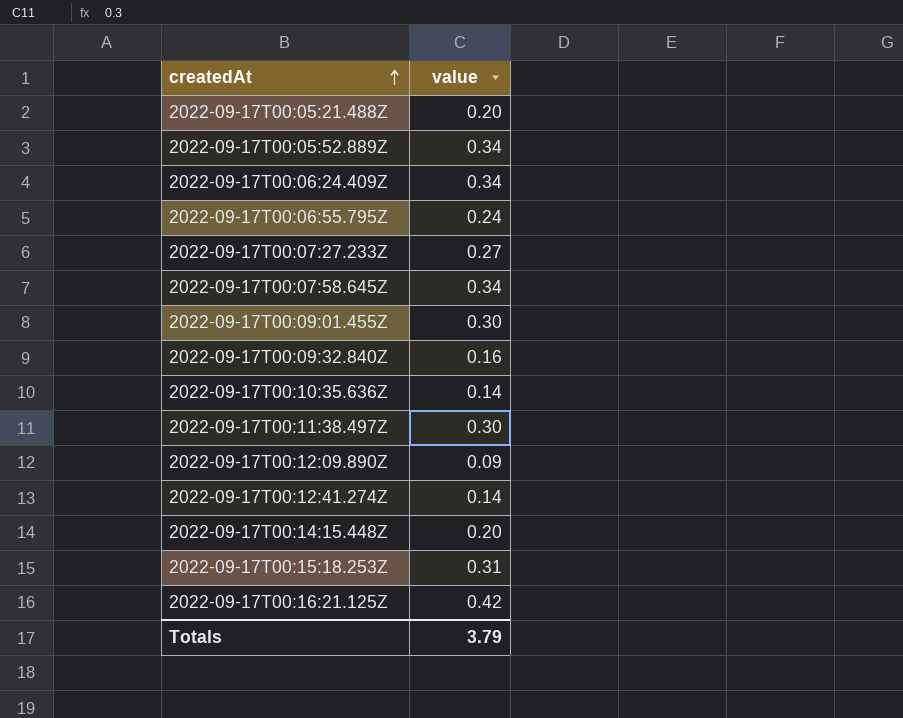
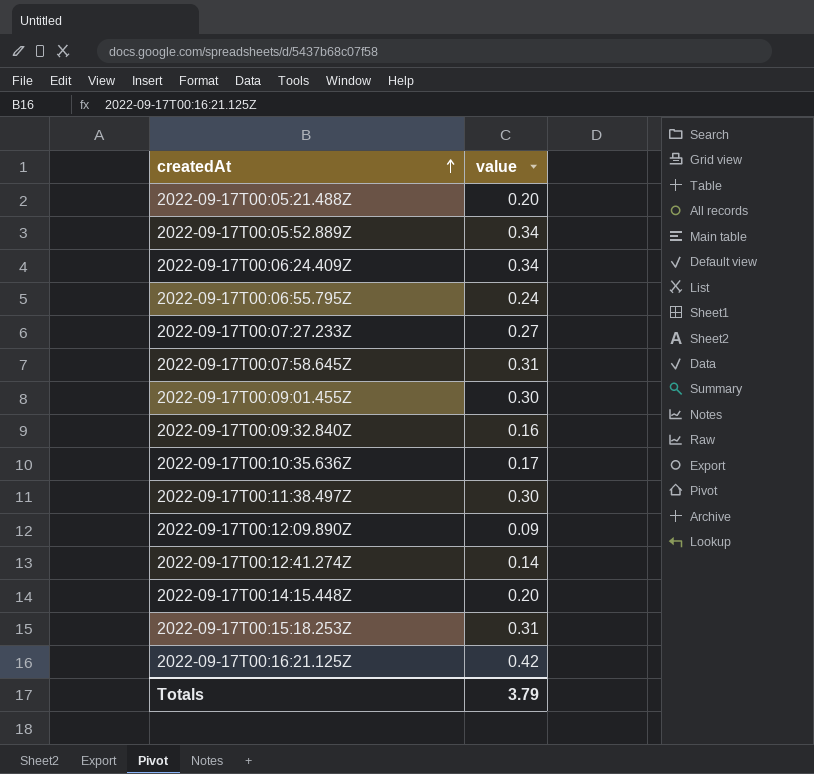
2022-09-17T00:07:58.645Z | value: 0.34 -> 0.31
2022-09-17T00:10:35.636Z | value: 0.14 -> 0.17

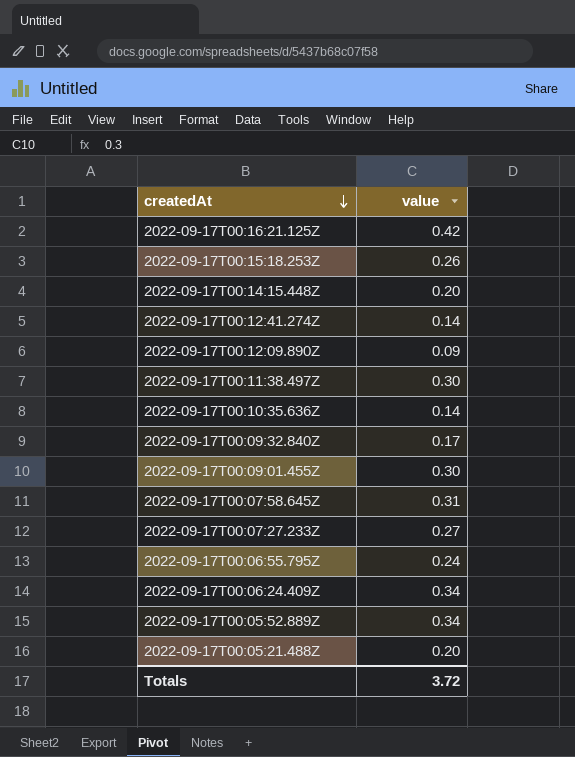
row order: createdAt ascending -> createdAt descending
2022-09-17T00:15:18.253Z | value: 0.31 -> 0.26
2022-09-17T00:10:35.636Z | value: 0.17 -> 0.14
2022-09-17T00:09:32.840Z | value: 0.16 -> 0.17
Totals | value: 3.79 -> 3.72

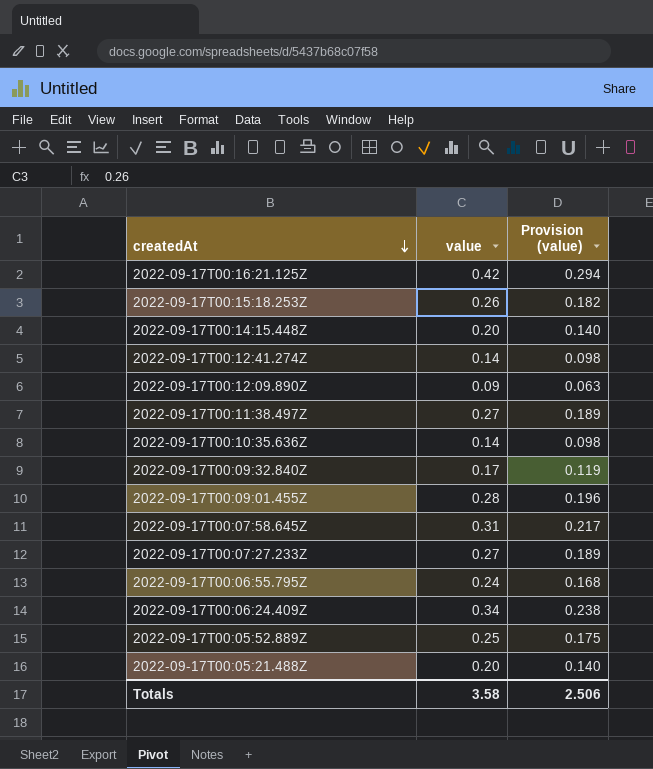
column Provision (value) | formula: none -> [value] * 0.7
2022-09-17T00:11:38.497Z | value: 0.30 -> 0.27
2022-09-17T00:09:01.455Z | value: 0.30 -> 0.28
2022-09-17T00:05:52.889Z | value: 0.34 -> 0.25
Totals | value: 3.72 -> 3.58

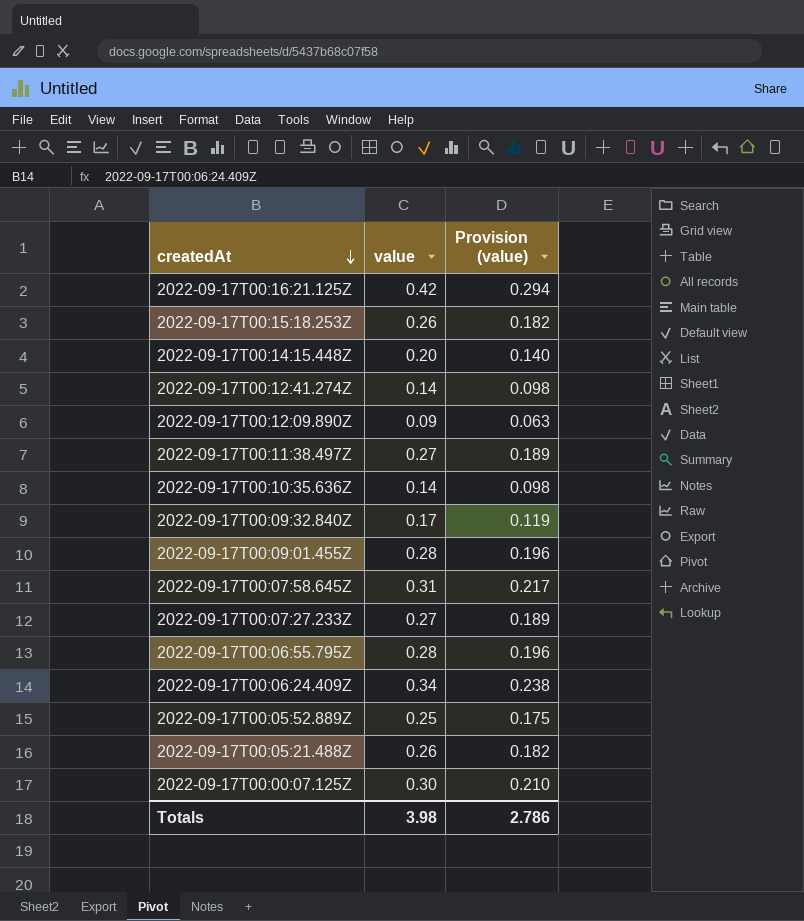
2022-09-17T00:06:55.795Z | value: 0.24 -> 0.28
2022-09-17T00:06:55.795Z | Provision (value): 0.168 -> 0.196
2022-09-17T00:05:21.488Z | value: 0.20 -> 0.26
2022-09-17T00:05:21.488Z | Provision (value): 0.140 -> 0.182
row 2022-09-17T00:00:07.125Z: none -> 0.30 | 0.210
Totals | value: 3.58 -> 3.98
Totals | Provision (value): 2.506 -> 2.786

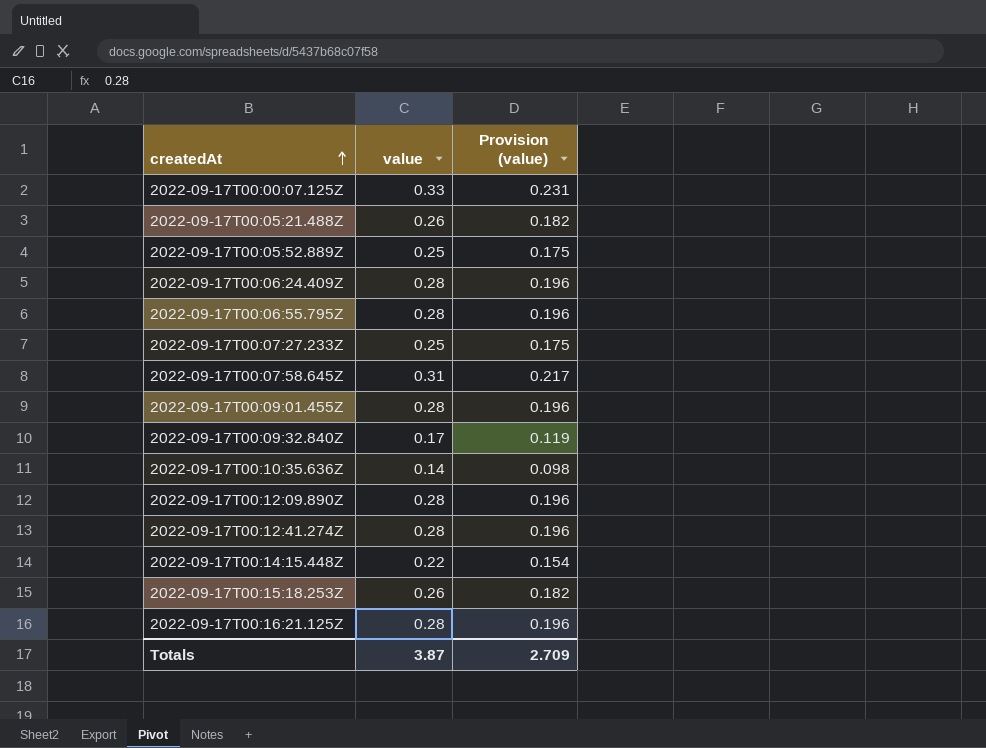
row order: createdAt descending -> createdAt ascending
row 2022-09-17T00:11:38.497Z: 0.27 | 0.189 -> none
2022-09-17T00:00:07.125Z | value: 0.30 -> 0.33
2022-09-17T00:00:07.125Z | Provision (value): 0.210 -> 0.231
2022-09-17T00:06:24.409Z | value: 0.34 -> 0.28
2022-09-17T00:06:24.409Z | Provision (value): 0.238 -> 0.196
2022-09-17T00:07:27.233Z | value: 0.27 -> 0.25
2022-09-17T00:07:27.233Z | Provision (value): 0.189 -> 0.175
2022-09-17T00:12:09.890Z | value: 0.09 -> 0.28
2022-09-17T00:12:09.890Z | Provision (value): 0.063 -> 0.196
2022-09-17T00:12:41.274Z | value: 0.14 -> 0.28
2022-09-17T00:12:41.274Z | Provision (value): 0.098 -> 0.196
2022-09-17T00:14:15.448Z | value: 0.20 -> 0.22
2022-09-17T00:14:15.448Z | Provision (value): 0.140 -> 0.154
2022-09-17T00:16:21.125Z | value: 0.42 -> 0.28
2022-09-17T00:16:21.125Z | Provision (value): 0.294 -> 0.196
Totals | value: 3.98 -> 3.87
Totals | Provision (value): 2.786 -> 2.709

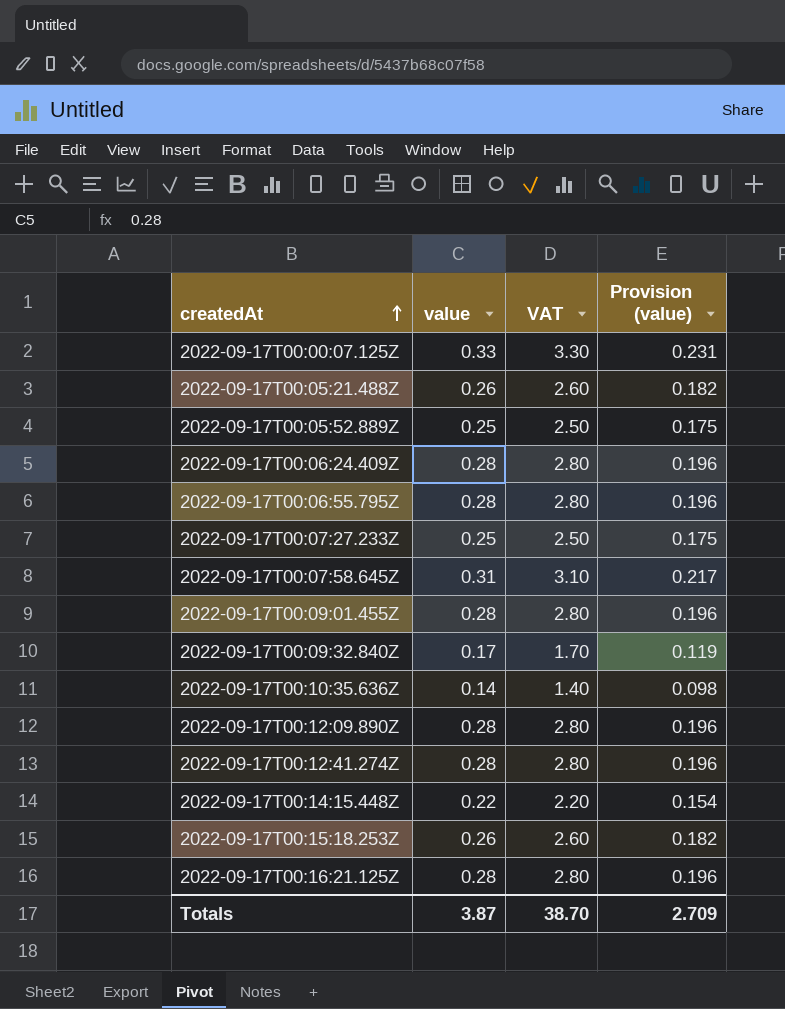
column VAT | formula: none -> [value] * 10

